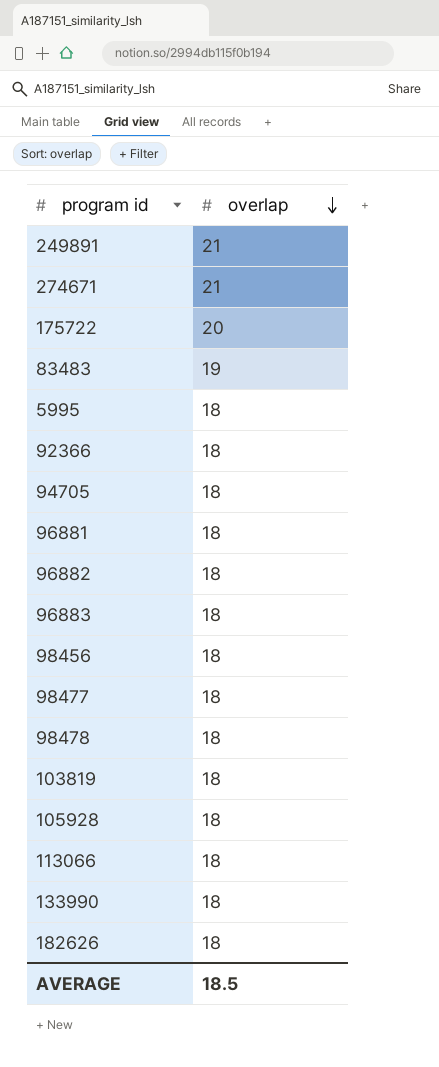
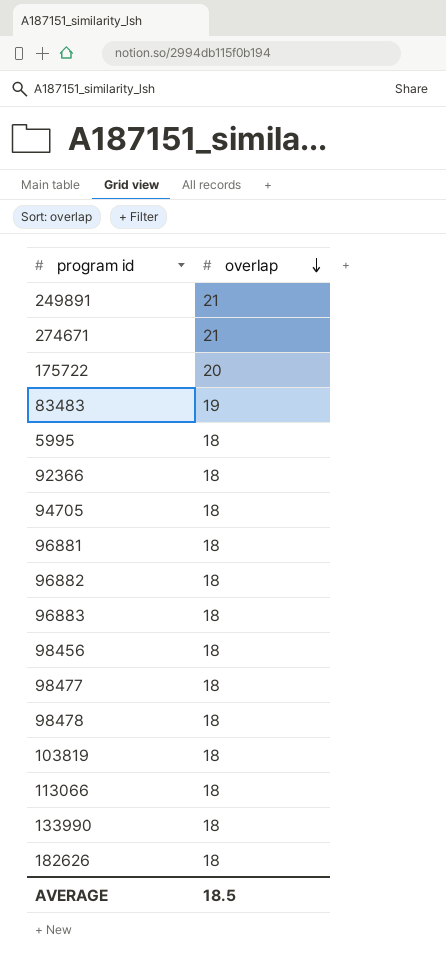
row 105928: 18 -> none

